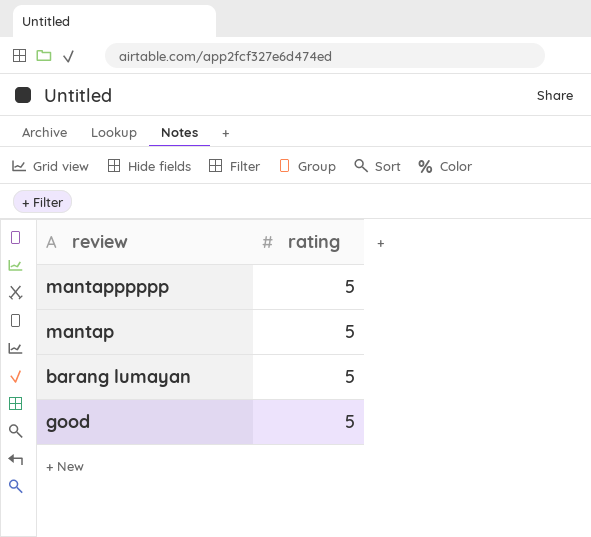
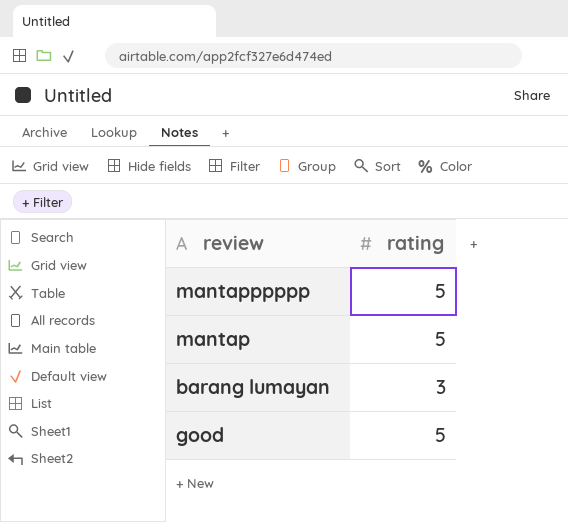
barang lumayan | rating: 5 -> 3

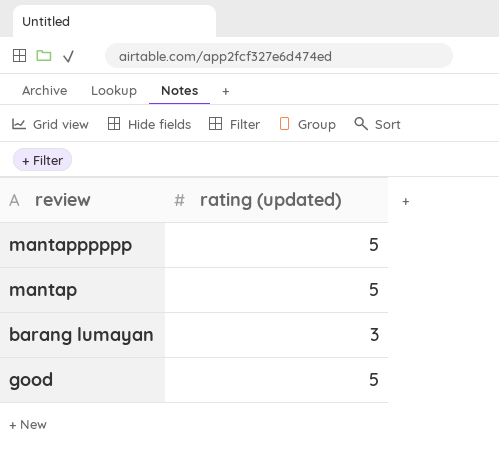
column name: rating -> rating (updated)

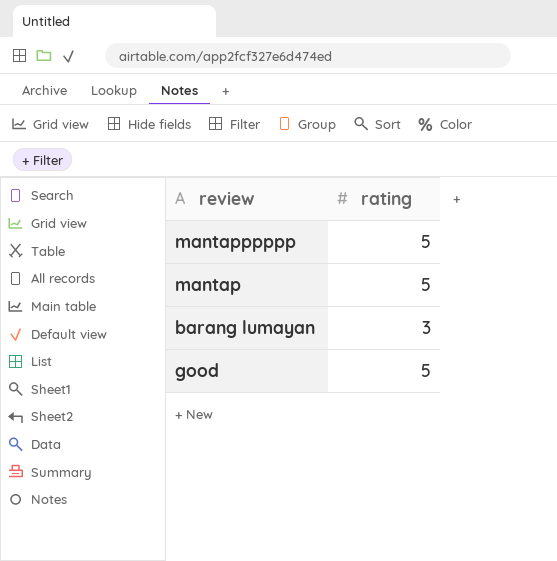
column name: rating (updated) -> rating

